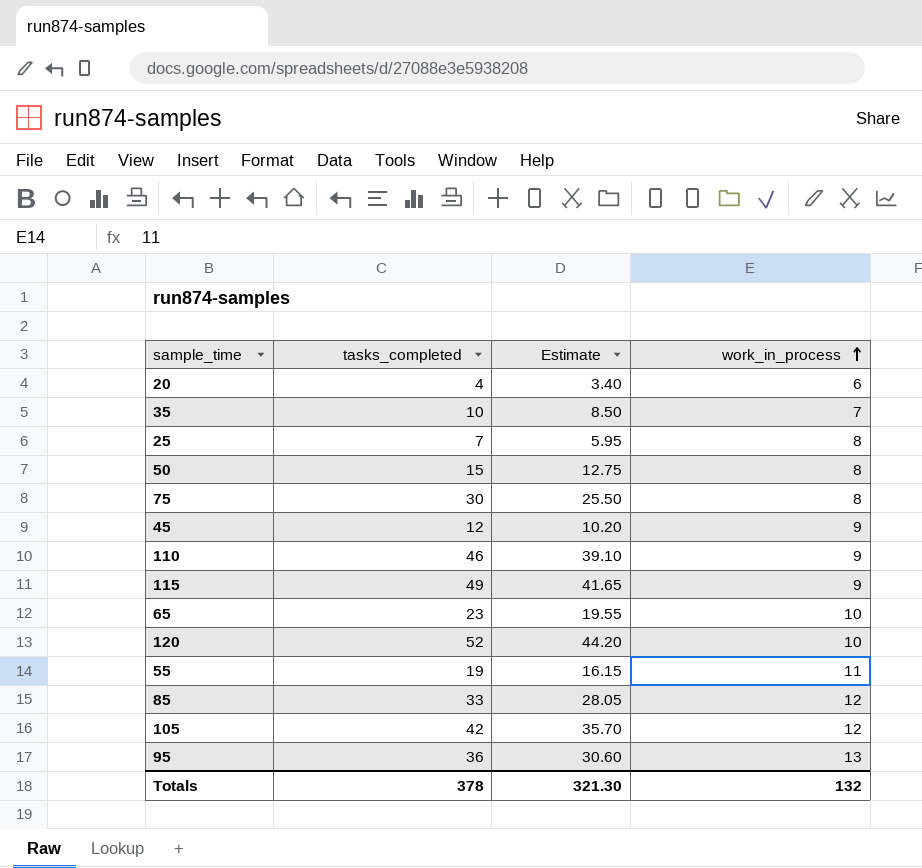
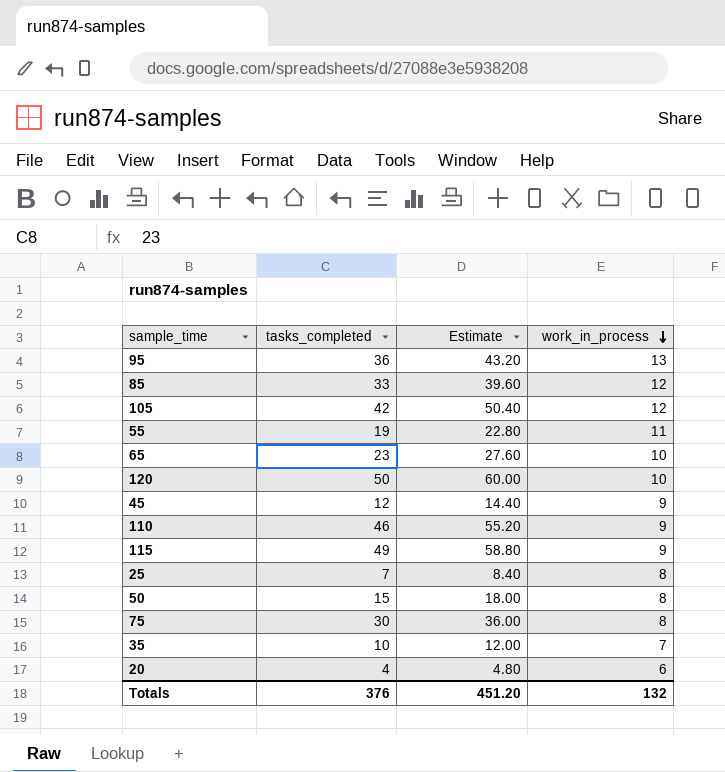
row order: work_in_process ascending -> work_in_process descending
column Estimate | formula: [tasks_completed] * 0.85 -> [tasks_completed] * 1.2
120 | tasks_completed: 52 -> 50
Totals | tasks_completed: 378 -> 376
Totals | Estimate: 321.30 -> 451.20

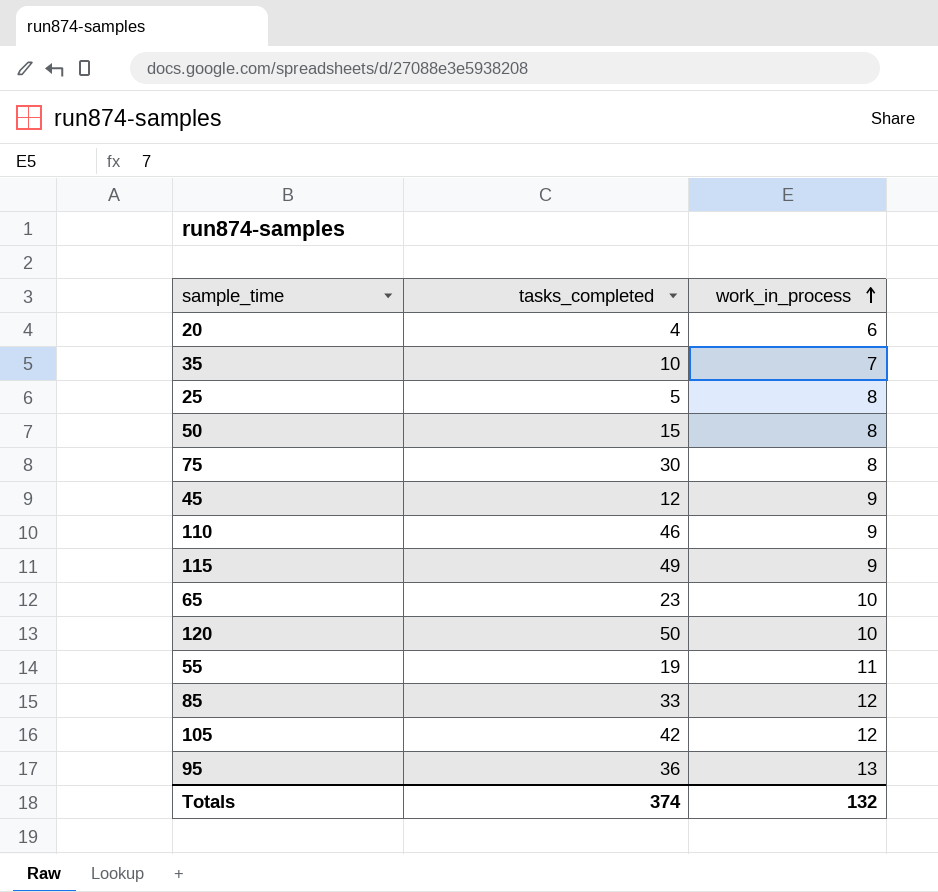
row order: work_in_process descending -> work_in_process ascending
column Estimate | formula: [tasks_completed] * 1.2 -> none
25 | tasks_completed: 7 -> 5
Totals | tasks_completed: 376 -> 374

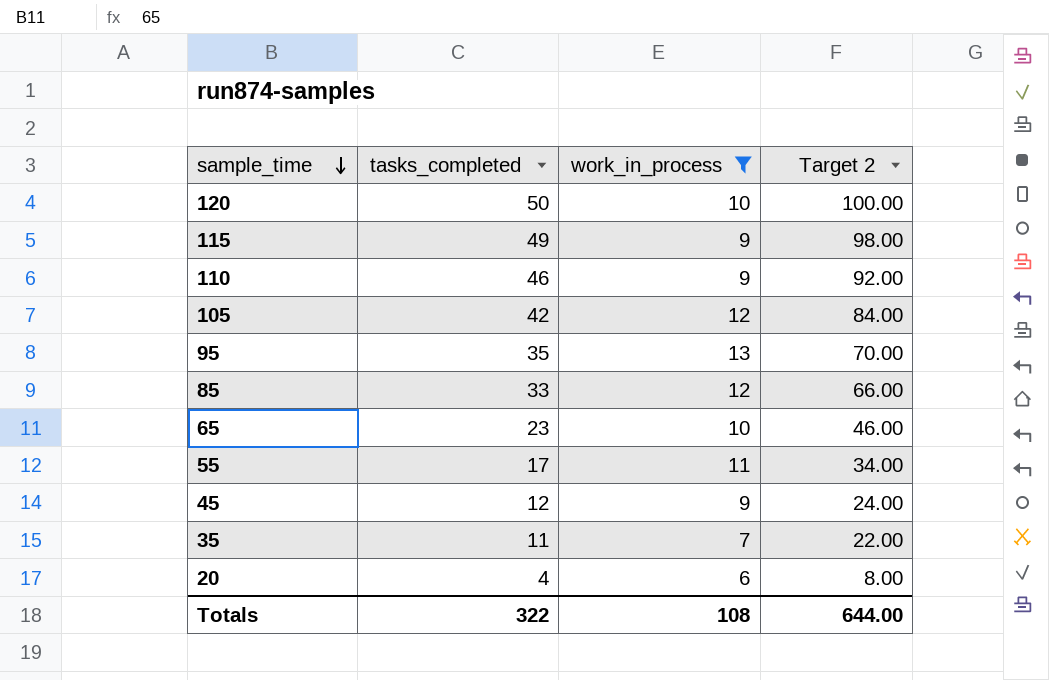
filter: none -> work_in_process != 8
row order: work_in_process ascending -> sample_time descending
column Target 2 | formula: none -> [tasks_completed] * 2
95 | tasks_completed: 36 -> 35
55 | tasks_completed: 19 -> 17
35 | tasks_completed: 10 -> 11
Totals | tasks_completed: 374 -> 322
Totals | work_in_process: 132 -> 108

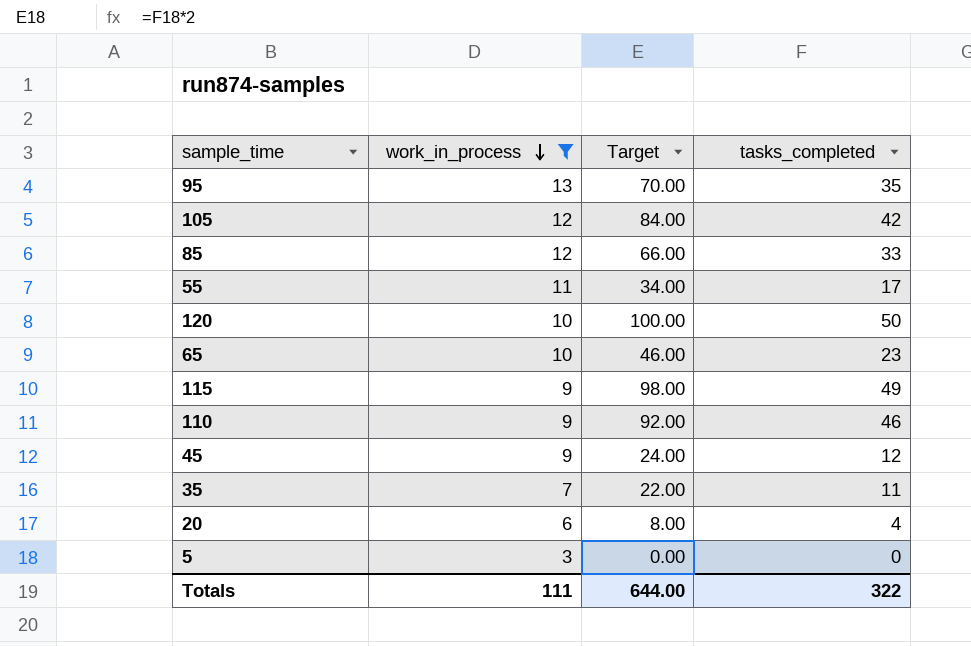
row order: sample_time descending -> work_in_process descending
column name: Target 2 -> Target
column tasks_completed | position: 2 -> 4
row 5: none -> 3 | 0.00 | 0
Totals | work_in_process: 108 -> 111

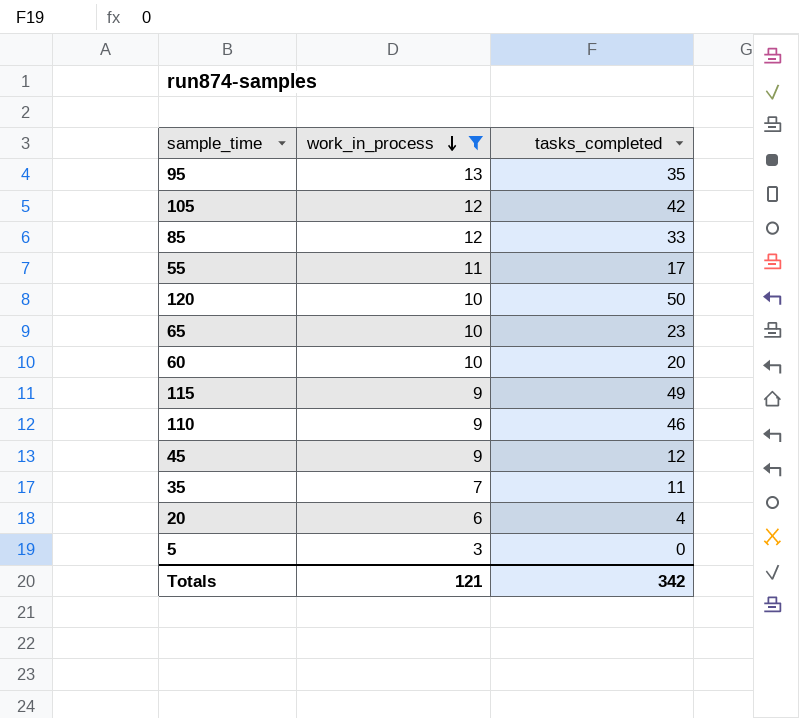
column Target | formula: [tasks_completed] * 2 -> none
row 60: none -> 10 | 20
Totals | work_in_process: 111 -> 121
Totals | tasks_completed: 322 -> 342

